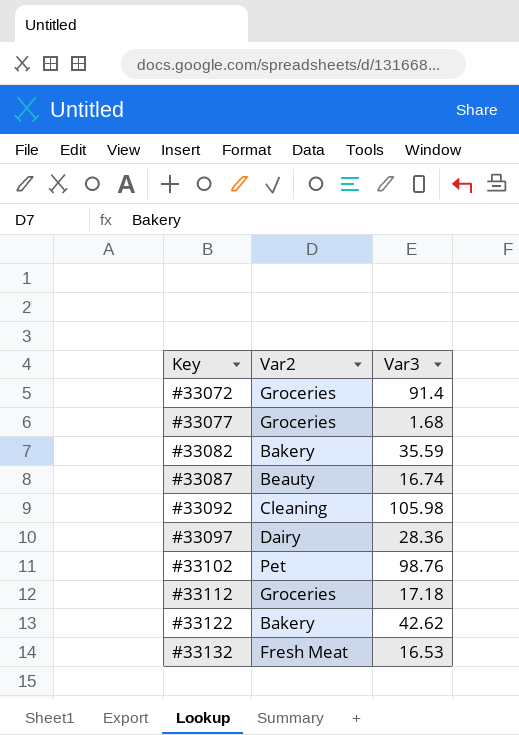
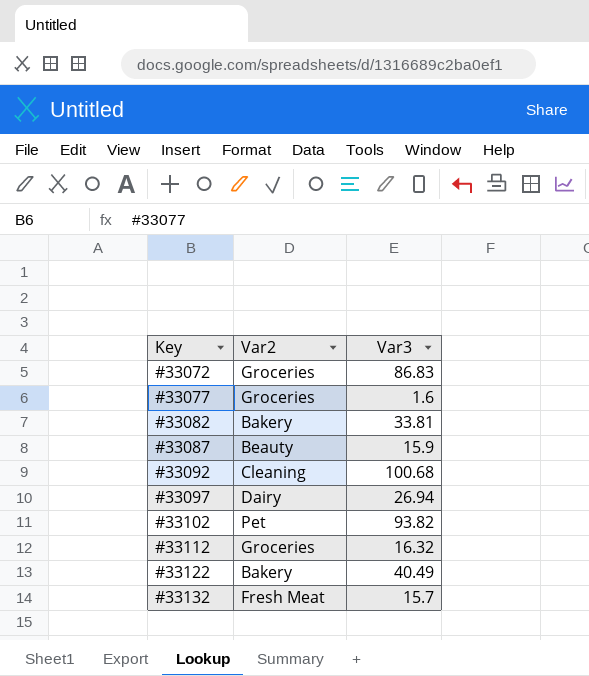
#33072 | Var3: 91.4 -> 86.83
#33077 | Var3: 1.68 -> 1.6
#33082 | Var3: 35.59 -> 33.81
#33087 | Var3: 16.74 -> 15.9
#33092 | Var3: 105.98 -> 100.68
#33097 | Var3: 28.36 -> 26.94
#33102 | Var3: 98.76 -> 93.82
#33112 | Var3: 17.18 -> 16.32
#33122 | Var3: 42.62 -> 40.49
#33132 | Var3: 16.53 -> 15.7

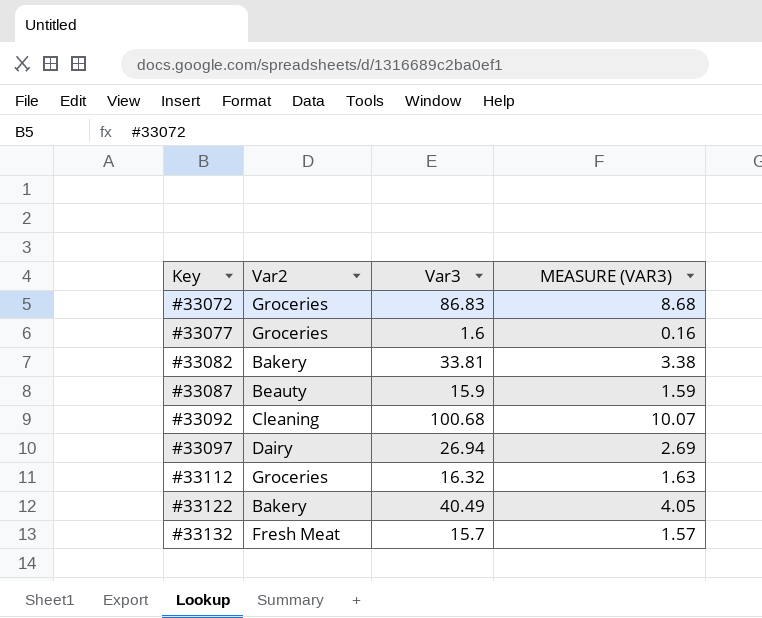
column MEASURE (VAR3) | formula: none -> [Var3] * 0.1
row #33102: Pet | 93.82 -> none

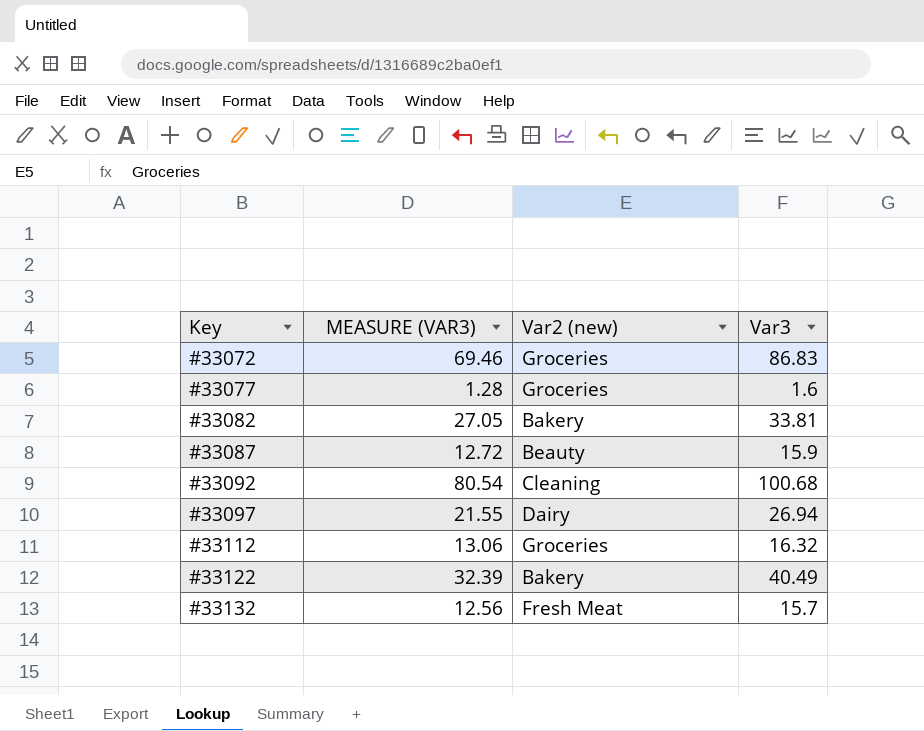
column MEASURE (VAR3) | formula: [Var3] * 0.1 -> [Var3] * 0.8
column MEASURE (VAR3) | position: 4 -> 2
column name: Var2 -> Var2 (new)

